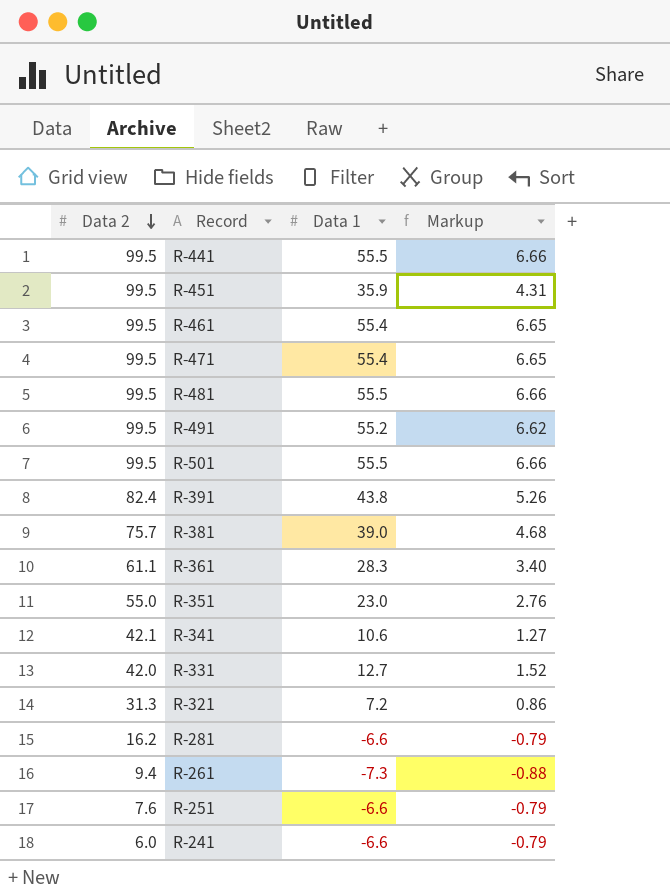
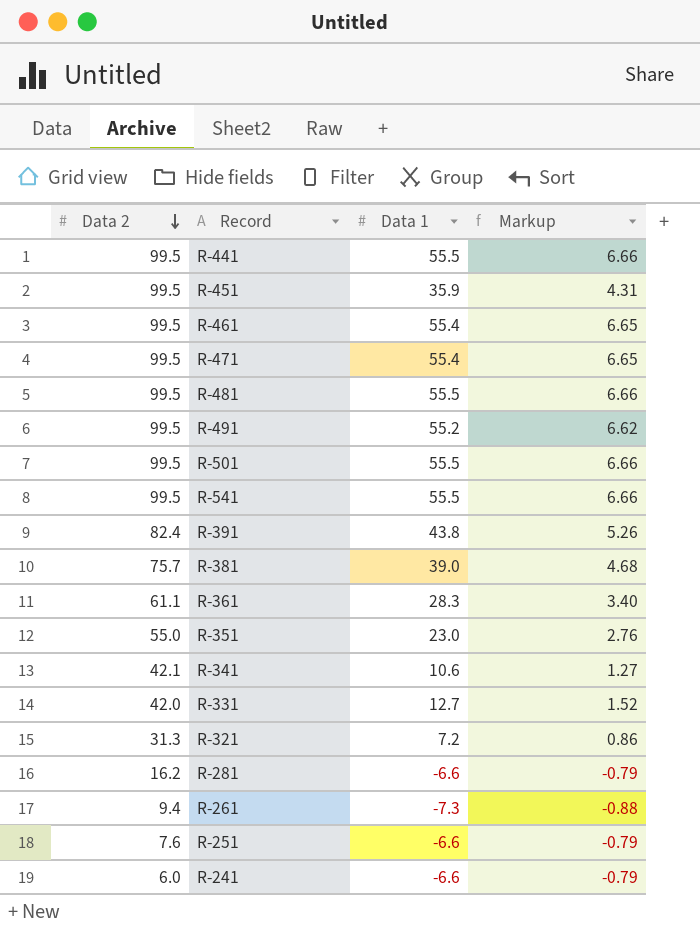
row R-541: none -> 99.5 | 55.5 | 6.66

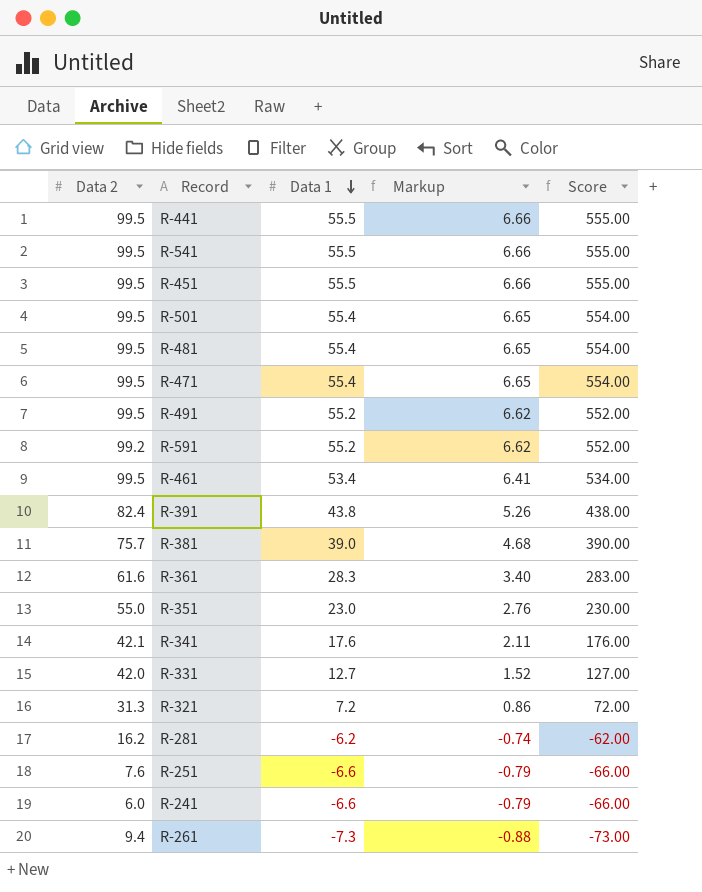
row order: Data 2 descending -> Data 1 descending
column Score | formula: none -> [Data 1] * 10
R-451 | Data 1: 35.9 -> 55.5
R-451 | Markup: 4.31 -> 6.66
R-501 | Data 1: 55.5 -> 55.4
R-501 | Markup: 6.66 -> 6.65
R-481 | Data 1: 55.5 -> 55.4
R-481 | Markup: 6.66 -> 6.65
row R-591: none -> 99.2 | 55.2 | 6.62 | 552.00
R-461 | Data 1: 55.4 -> 53.4
R-461 | Markup: 6.65 -> 6.41
R-361 | Data 2: 61.1 -> 61.6
R-341 | Data 1: 10.6 -> 17.6
R-341 | Markup: 1.27 -> 2.11
R-281 | Data 1: -6.6 -> -6.2
R-281 | Markup: -0.79 -> -0.74

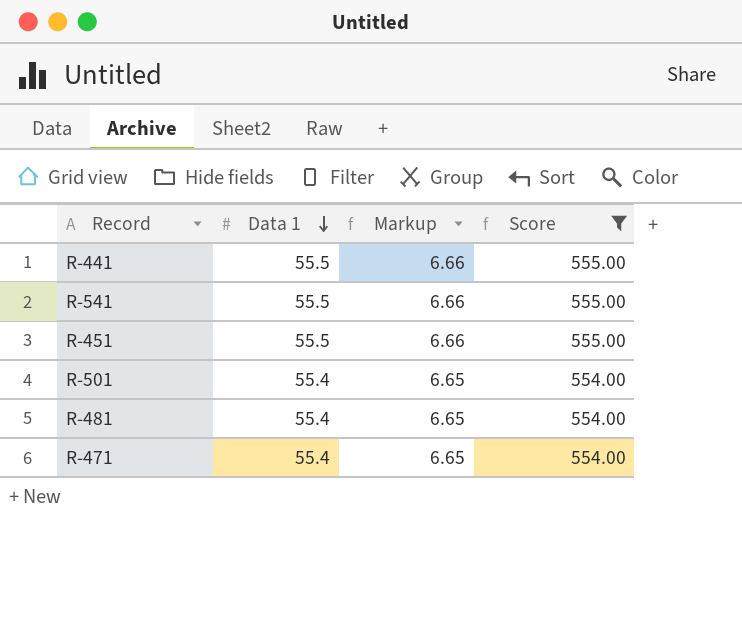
filter: none -> Score >= 554.00
column Data 2 | position: 1 -> none

